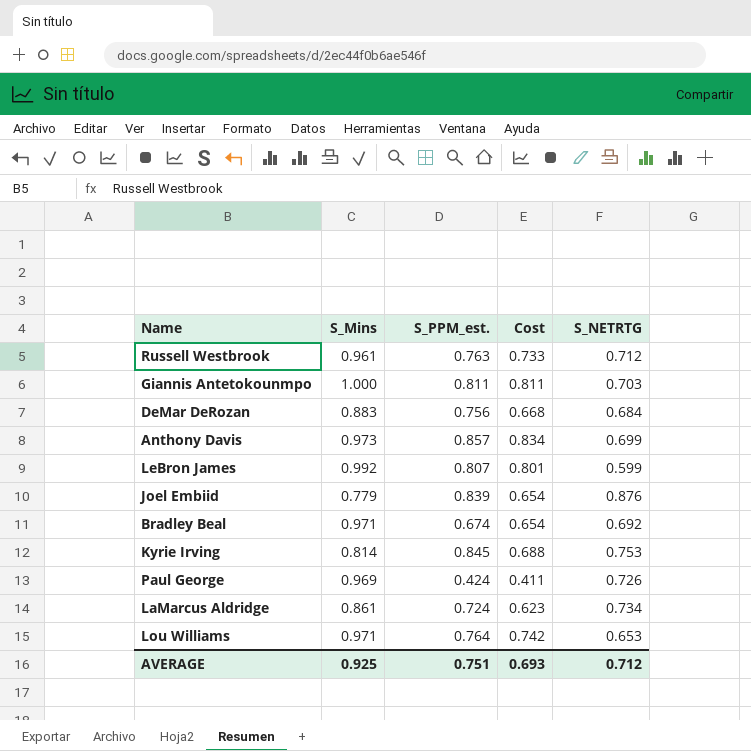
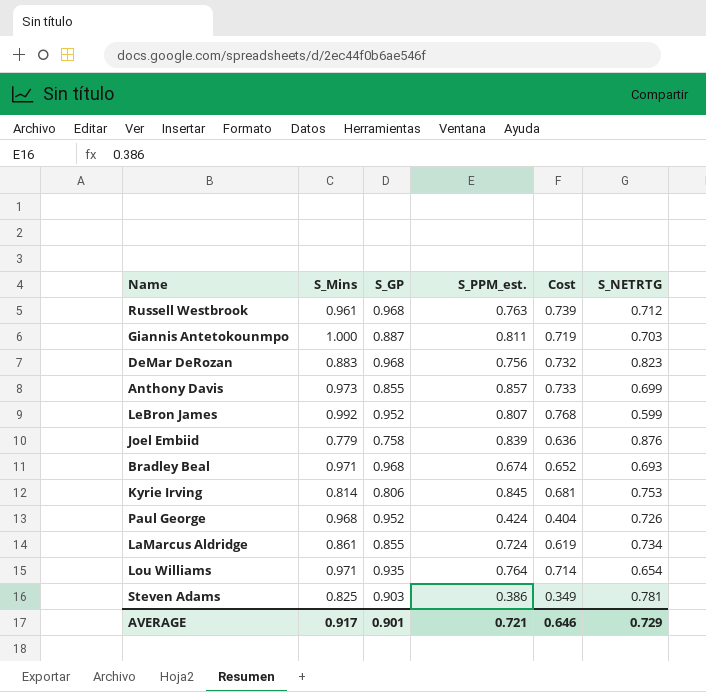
column S_GP | position: none -> 3
column Cost | formula: [S_Mins] * [S_PPM_est.] -> [S_GP] * [S_PPM_est.]
DeMar DeRozan | S_NETRTG: 0.684 -> 0.823
Bradley Beal | S_NETRTG: 0.692 -> 0.693
Paul George | S_Mins: 0.969 -> 0.968
Lou Williams | S_NETRTG: 0.653 -> 0.654
row Steven Adams: none -> 0.825 | 0.903 | 0.386 | 0.349 | 0.781
AVERAGE | S_Mins: 0.925 -> 0.917
AVERAGE | S_PPM_est.: 0.751 -> 0.721
AVERAGE | Cost: 0.693 -> 0.646
AVERAGE | S_NETRTG: 0.712 -> 0.729

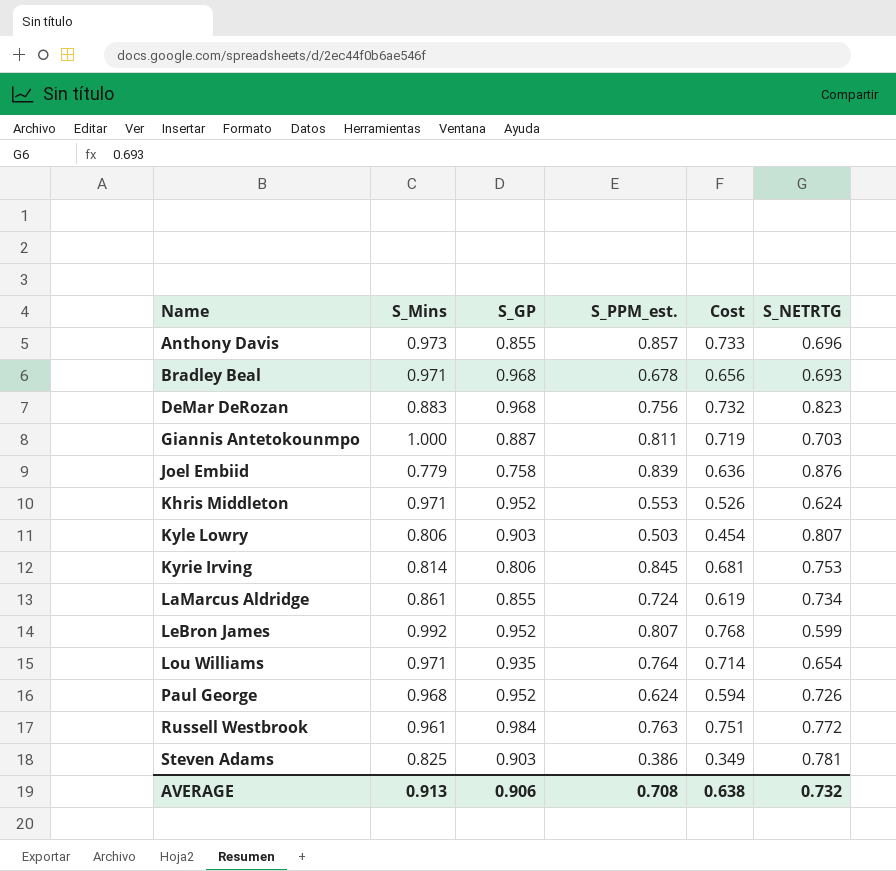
row order: none -> Name ascending
Anthony Davis | S_NETRTG: 0.699 -> 0.696
Bradley Beal | S_PPM_est.: 0.674 -> 0.678
Bradley Beal | Cost: 0.652 -> 0.656
row Khris Middleton: none -> 0.971 | 0.952 | 0.553 | 0.526 | 0.624
row Kyle Lowry: none -> 0.806 | 0.903 | 0.503 | 0.454 | 0.807
Paul George | S_PPM_est.: 0.424 -> 0.624
Paul George | Cost: 0.404 -> 0.594
Russell Westbrook | S_GP: 0.968 -> 0.984
Russell Westbrook | Cost: 0.739 -> 0.751
Russell Westbrook | S_NETRTG: 0.712 -> 0.772
AVERAGE | S_Mins: 0.917 -> 0.913
AVERAGE | S_GP: 0.901 -> 0.906
AVERAGE | S_PPM_est.: 0.721 -> 0.708
AVERAGE | Cost: 0.646 -> 0.638
AVERAGE | S_NETRTG: 0.729 -> 0.732

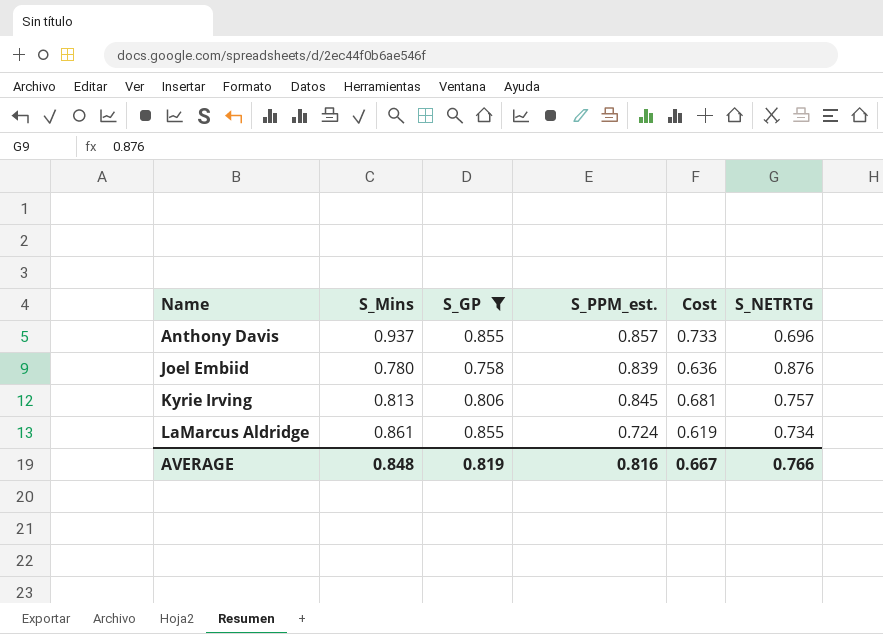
filter: none -> S_GP <= 0.855
Anthony Davis | S_Mins: 0.973 -> 0.937
Joel Embiid | S_Mins: 0.779 -> 0.780
Kyrie Irving | S_Mins: 0.814 -> 0.813
Kyrie Irving | S_NETRTG: 0.753 -> 0.757
AVERAGE | S_Mins: 0.913 -> 0.848
AVERAGE | S_GP: 0.906 -> 0.819
AVERAGE | S_PPM_est.: 0.708 -> 0.816
AVERAGE | Cost: 0.638 -> 0.667
AVERAGE | S_NETRTG: 0.732 -> 0.766

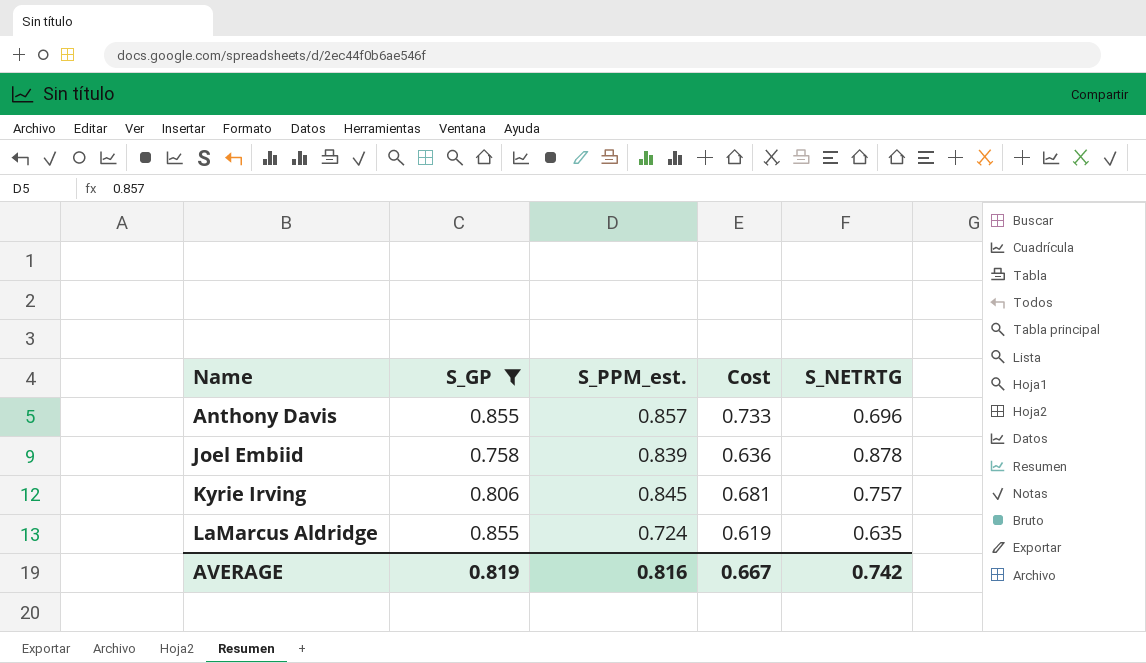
column S_Mins | position: 2 -> none
Joel Embiid | S_NETRTG: 0.876 -> 0.878
LaMarcus Aldridge | S_NETRTG: 0.734 -> 0.635
AVERAGE | S_NETRTG: 0.766 -> 0.742

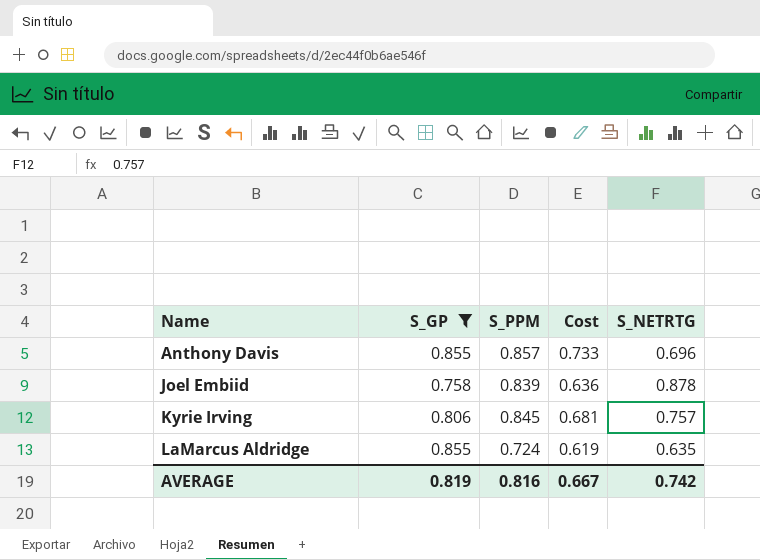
column name: S_PPM_est. -> S_PPM

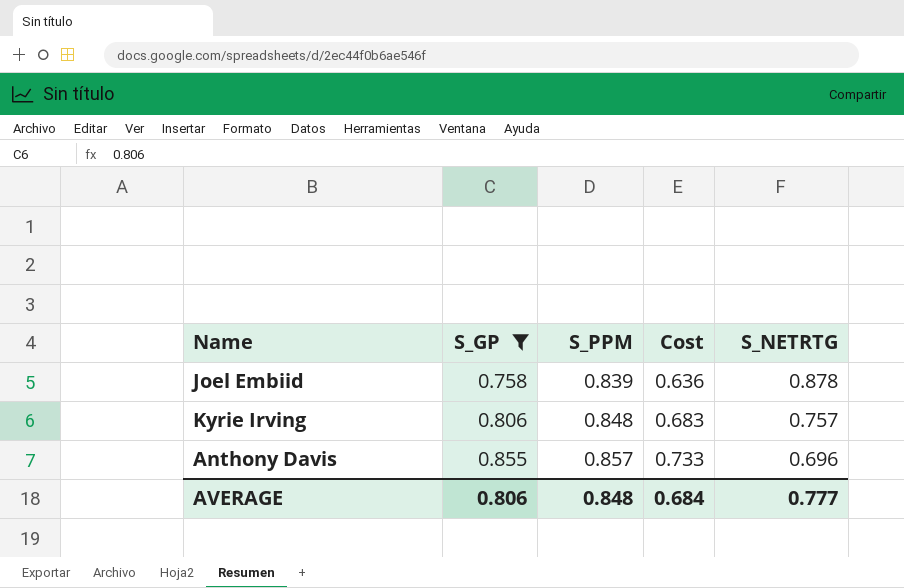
row order: Name ascending -> S_GP ascending
row LaMarcus Aldridge: 0.855 | 0.724 | 0.619 | 0.635 -> none
Kyrie Irving | S_PPM: 0.845 -> 0.848
Kyrie Irving | Cost: 0.681 -> 0.683
AVERAGE | S_GP: 0.819 -> 0.806
AVERAGE | S_PPM: 0.816 -> 0.848
AVERAGE | Cost: 0.667 -> 0.684
AVERAGE | S_NETRTG: 0.742 -> 0.777

